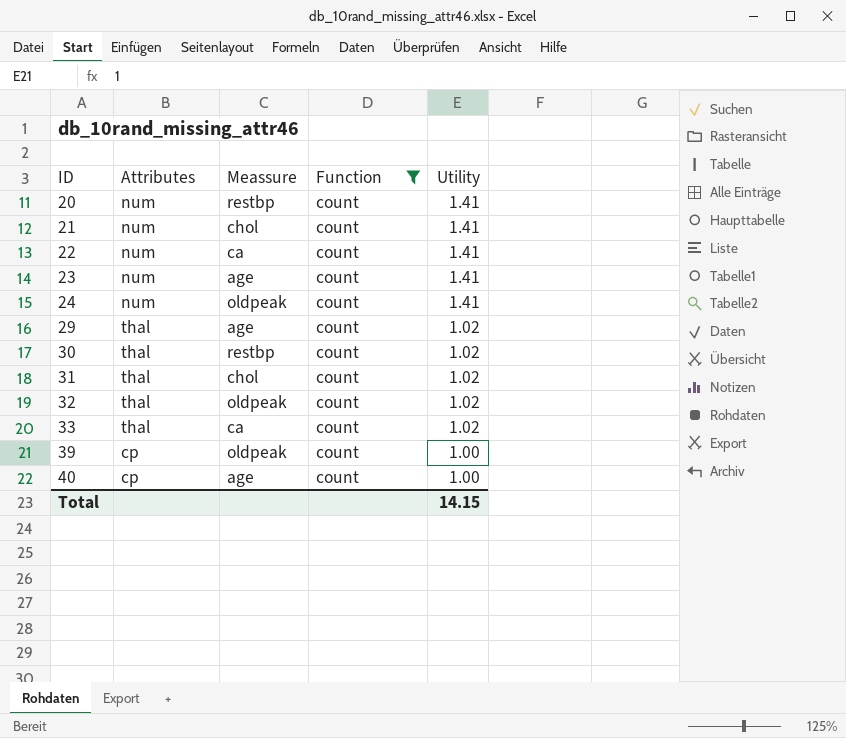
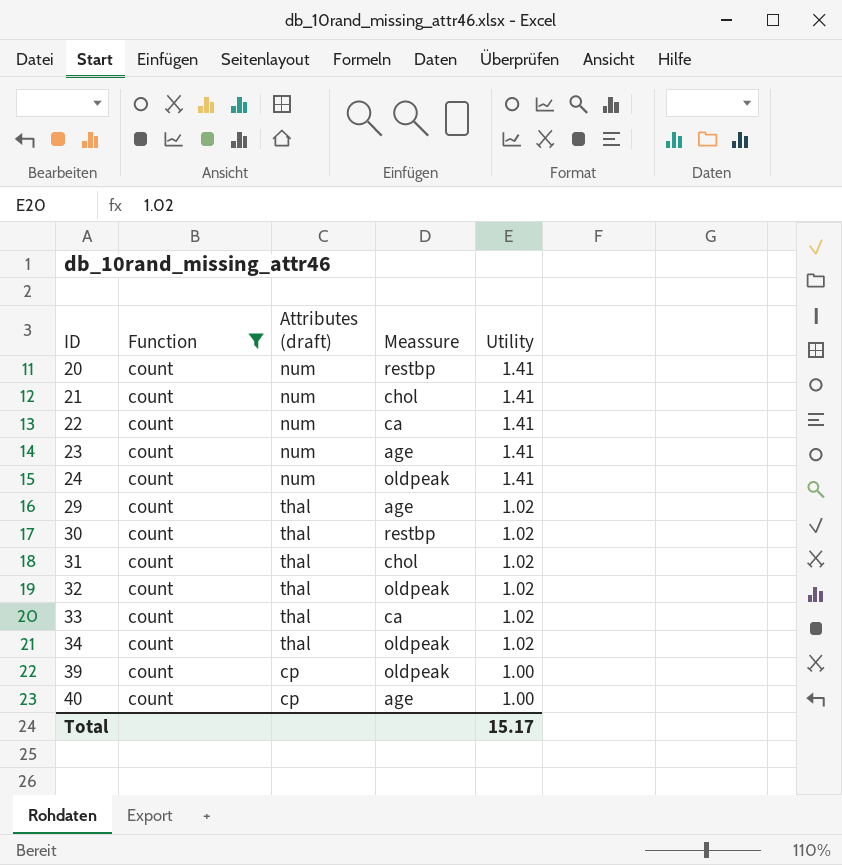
column Function | position: 4 -> 2
column name: Attributes -> Attributes (draft)
row 34: none -> count | thal | oldpeak | 1.02
Total | Utility: 14.15 -> 15.17

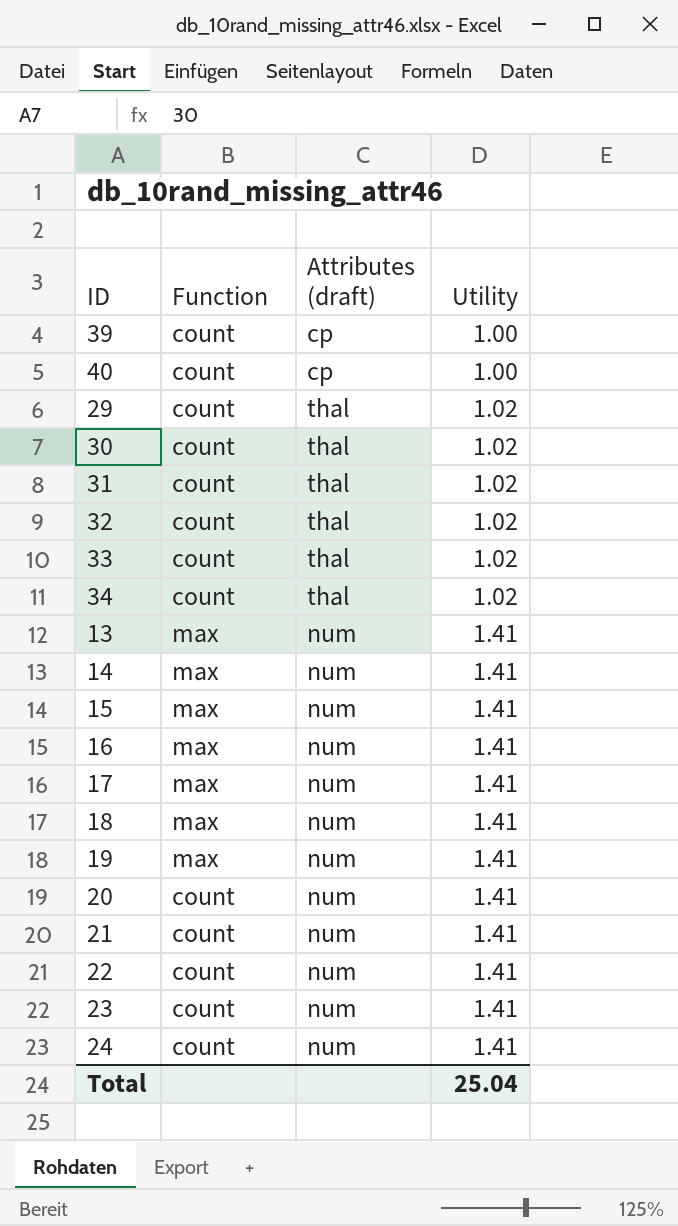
filter: Function = count -> none
row order: ID ascending -> Utility ascending
column Meassure | position: 4 -> none
Total | Utility: 15.17 -> 25.04

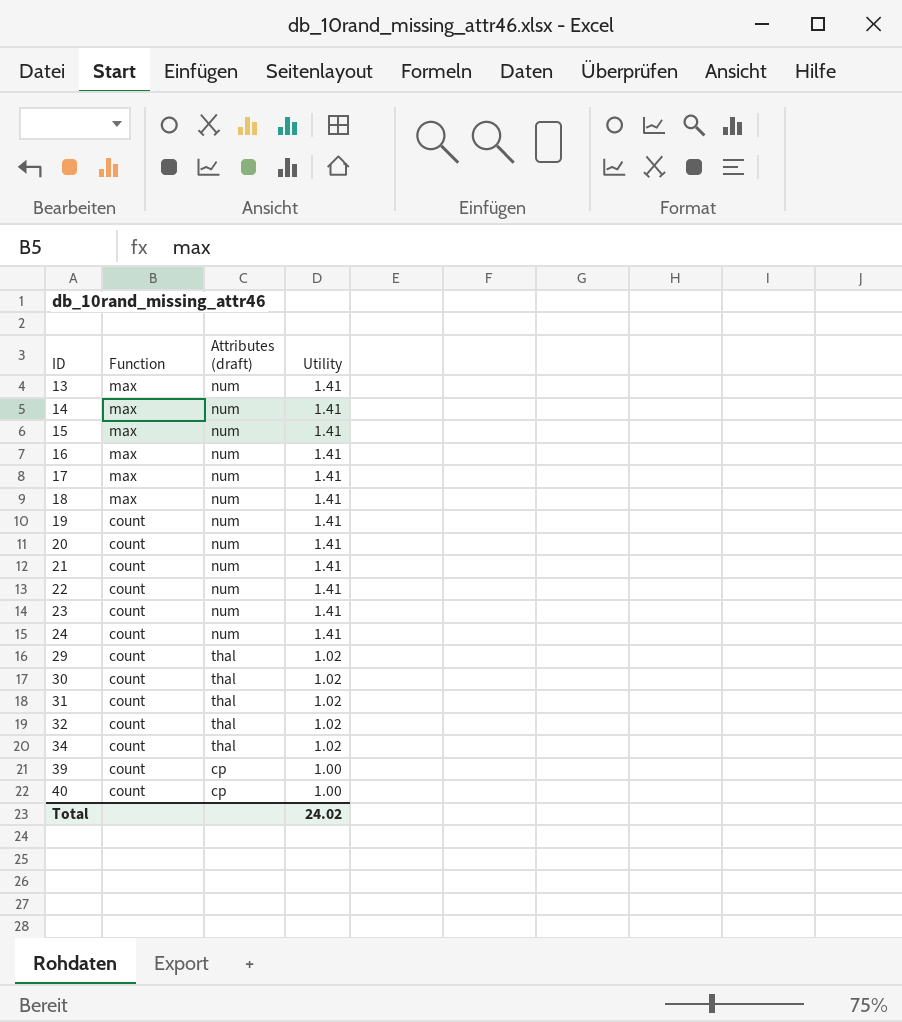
row order: Utility ascending -> ID ascending
row 33: count | thal | 1.02 -> none
19 | Function: max -> count
Total | Utility: 25.04 -> 24.02

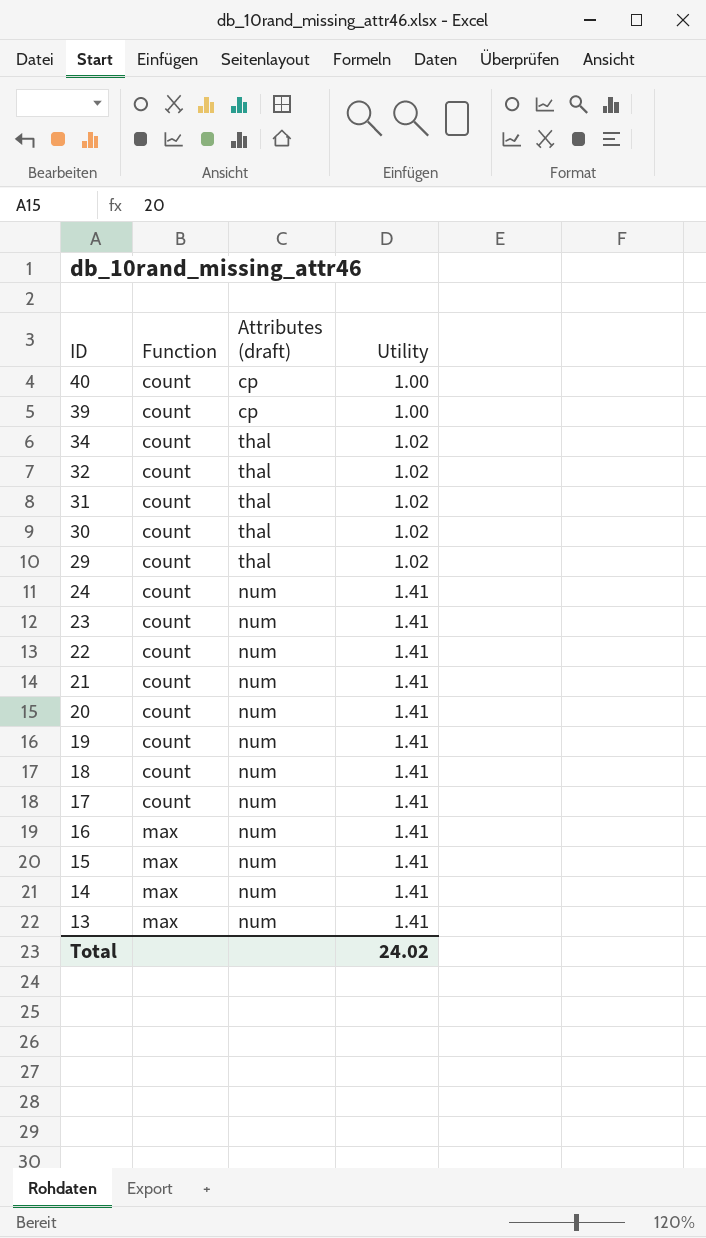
row order: ID ascending -> ID descending
18 | Function: max -> count
17 | Function: max -> count

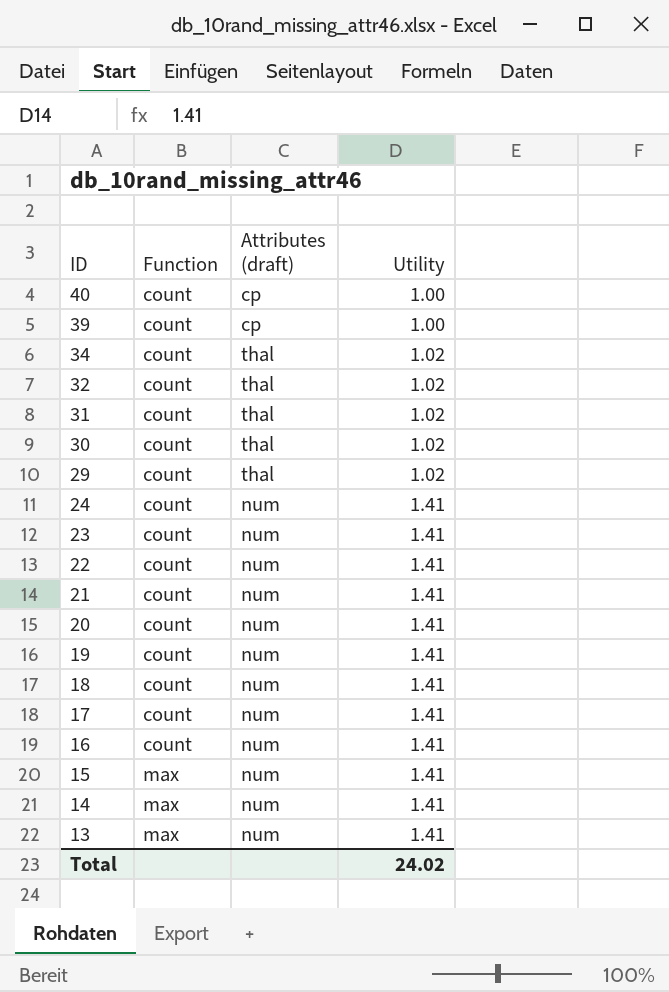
16 | Function: max -> count

